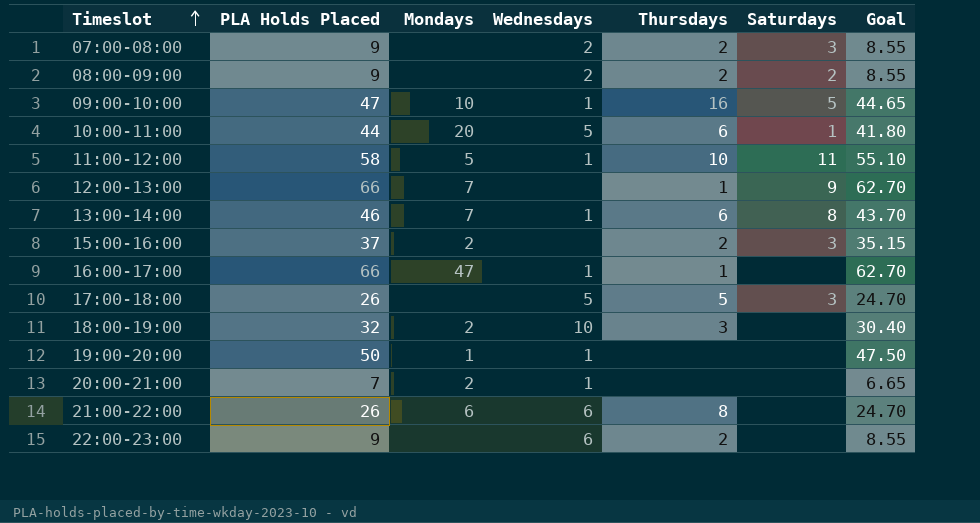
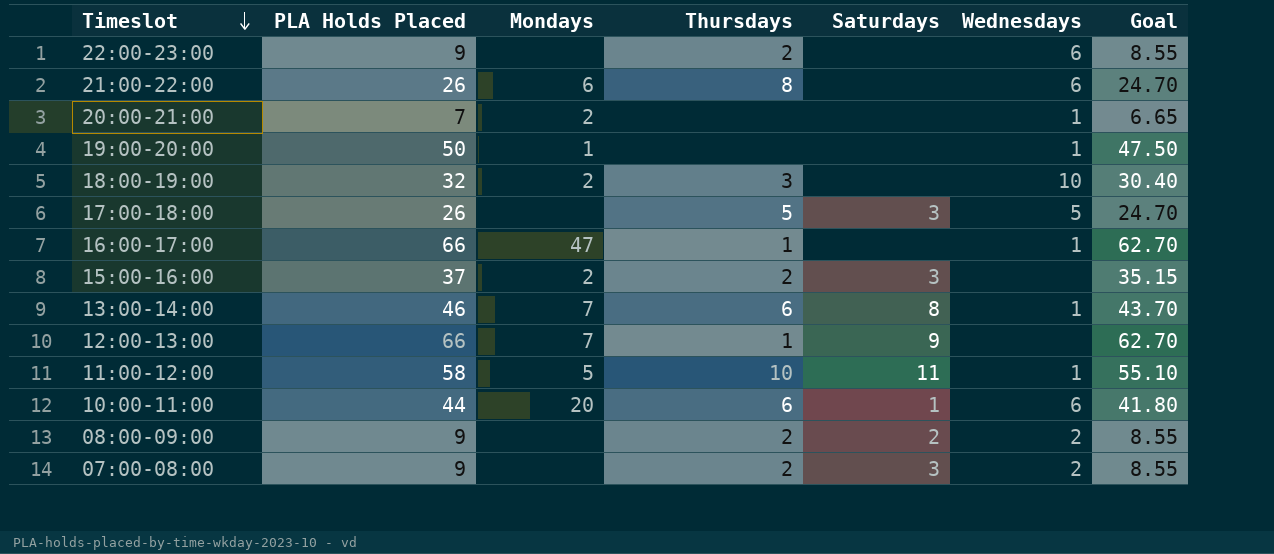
row order: Timeslot ascending -> Timeslot descending
column Wednesdays | position: 4 -> 6
row 09:00-10:00: 47 | 10 | 1 | 16 | 5 | 44.65 -> none
10:00-11:00 | Wednesdays: 5 -> 6

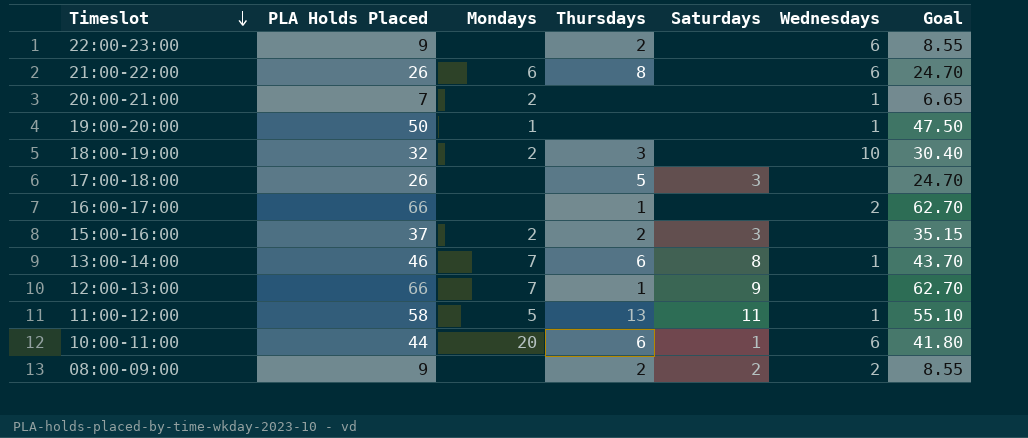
row 07:00-08:00: 9 | none | 2 | 3 | 2 | 8.55 -> none
17:00-18:00 | Wednesdays: 5 -> none
16:00-17:00 | Mondays: 47 -> none
16:00-17:00 | Wednesdays: 1 -> 2
11:00-12:00 | Thursdays: 10 -> 13

